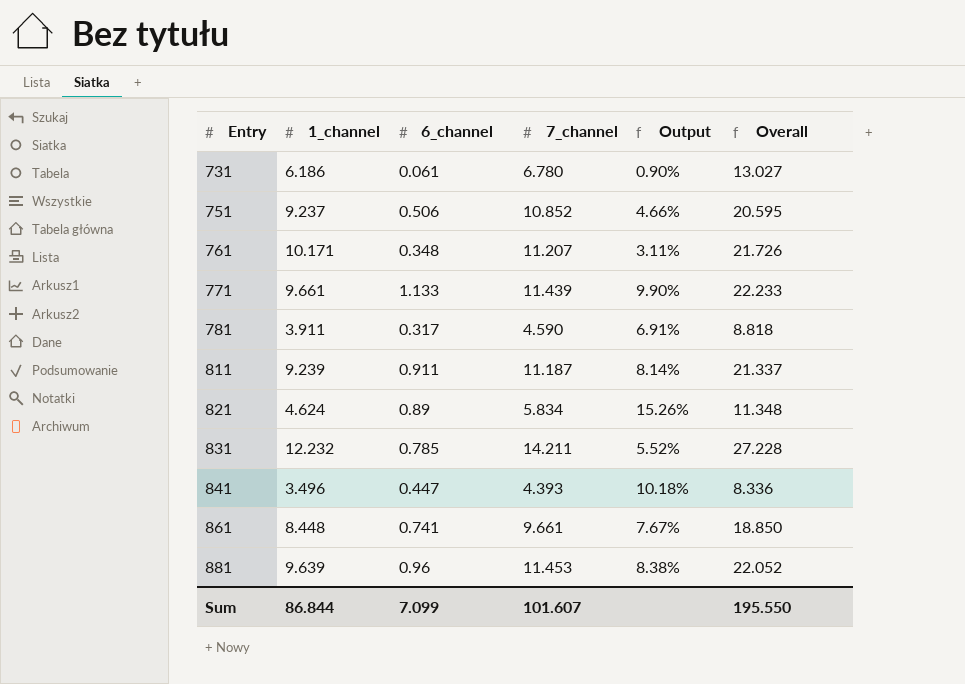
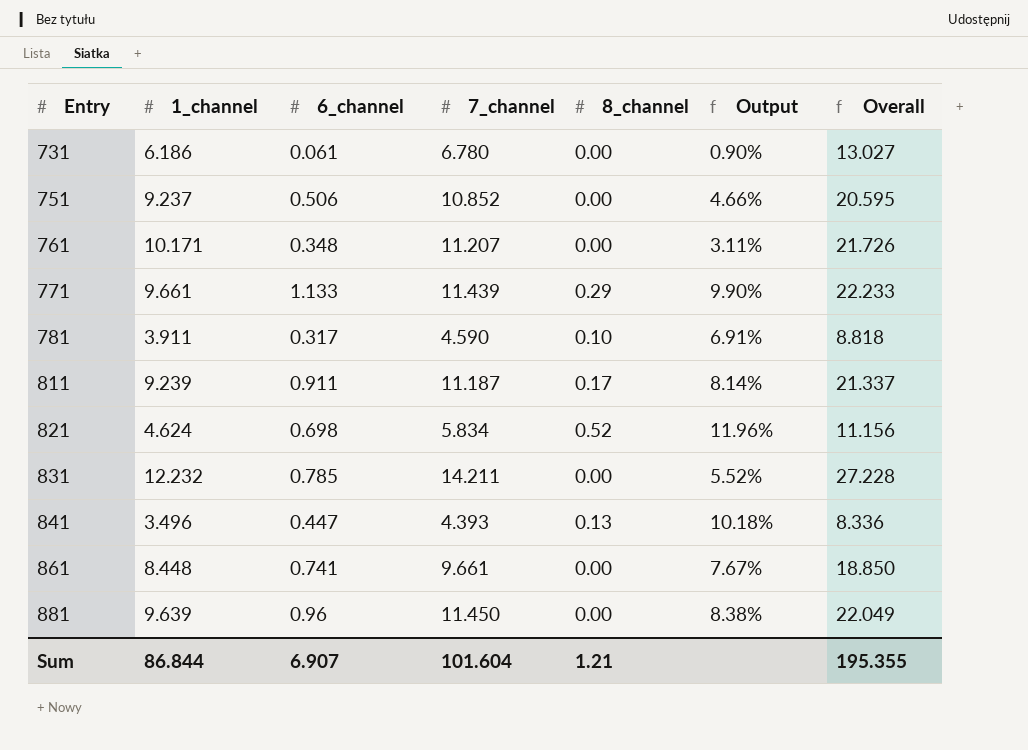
column 8_channel | position: none -> 5
821 | 6_channel: 0.89 -> 0.698
821 | Output: 15.26% -> 11.96%
821 | Overall: 11.348 -> 11.156
881 | 7_channel: 11.453 -> 11.450
881 | Overall: 22.052 -> 22.049
Sum | 6_channel: 7.099 -> 6.907
Sum | 7_channel: 101.607 -> 101.604
Sum | Overall: 195.550 -> 195.355

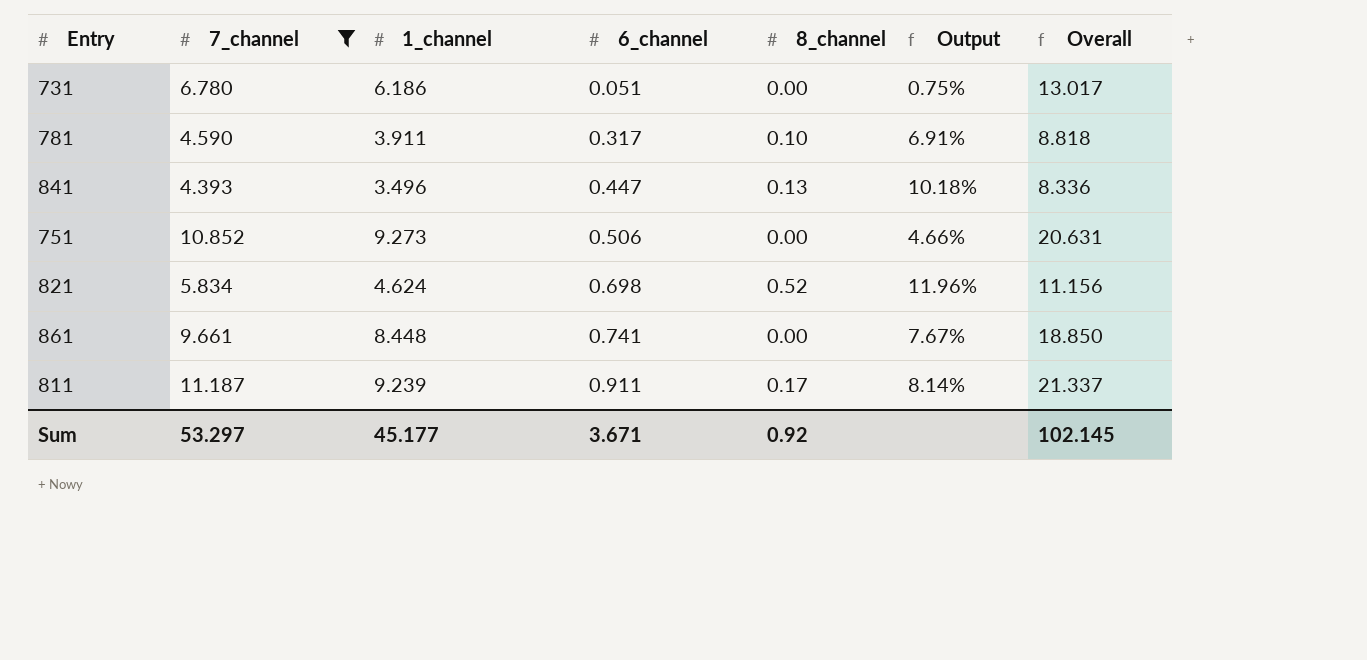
filter: none -> 7_channel <= 11.187
row order: Entry ascending -> 6_channel ascending
column 7_channel | position: 4 -> 2
731 | 6_channel: 0.061 -> 0.051
731 | Output: 0.90% -> 0.75%
731 | Overall: 13.027 -> 13.017
751 | 1_channel: 9.237 -> 9.273
751 | Overall: 20.595 -> 20.631
Sum | 7_channel: 101.604 -> 53.297
Sum | 1_channel: 86.844 -> 45.177
Sum | 6_channel: 6.907 -> 3.671
Sum | 8_channel: 1.21 -> 0.92
Sum | Overall: 195.355 -> 102.145

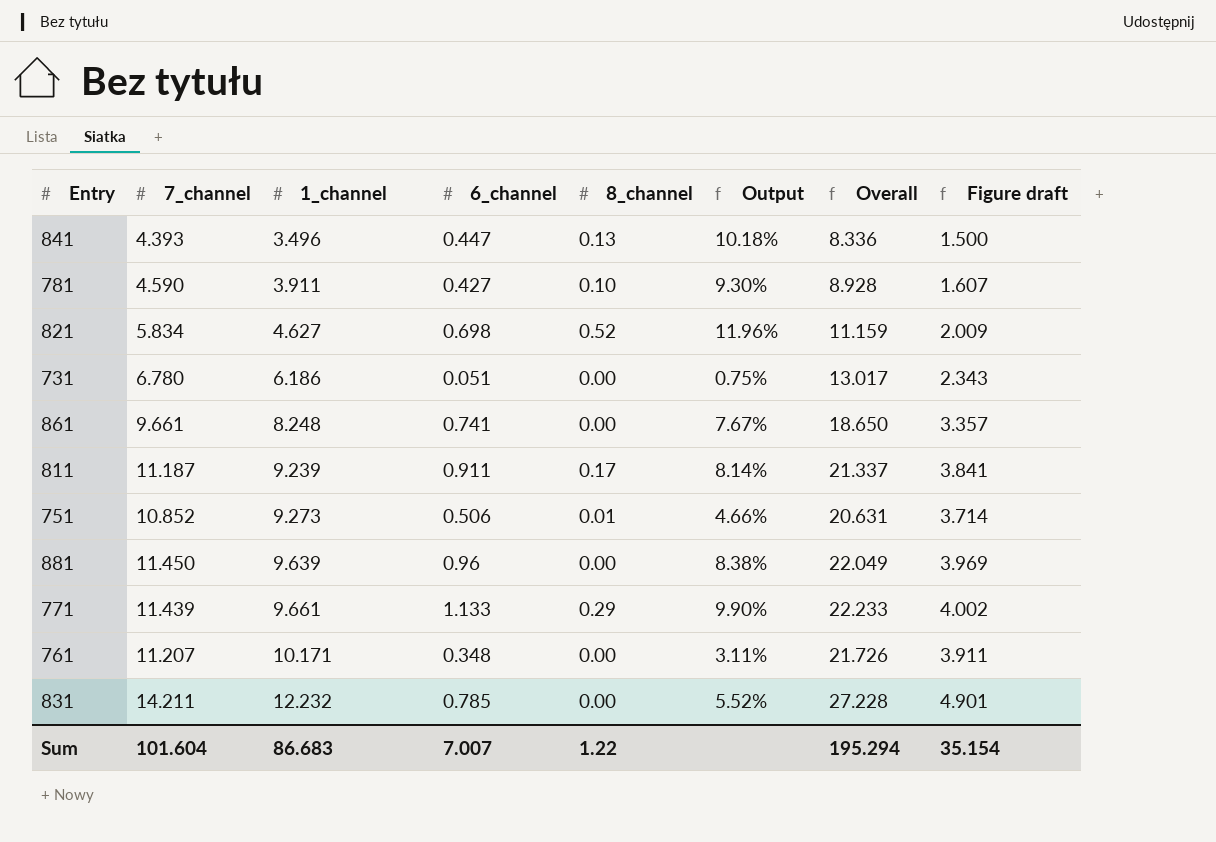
filter: 7_channel <= 11.187 -> none
row order: 6_channel ascending -> 1_channel ascending
column Figure draft | formula: none -> [Overall] * 0.18
781 | 6_channel: 0.317 -> 0.427
781 | Output: 6.91% -> 9.30%
781 | Overall: 8.818 -> 8.928
821 | 1_channel: 4.624 -> 4.627
821 | Overall: 11.156 -> 11.159
861 | 1_channel: 8.448 -> 8.248
861 | Overall: 18.850 -> 18.650
751 | 8_channel: 0.00 -> 0.01
Sum | 7_channel: 53.297 -> 101.604
Sum | 1_channel: 45.177 -> 86.683
Sum | 6_channel: 3.671 -> 7.007
Sum | 8_channel: 0.92 -> 1.22
Sum | Overall: 102.145 -> 195.294

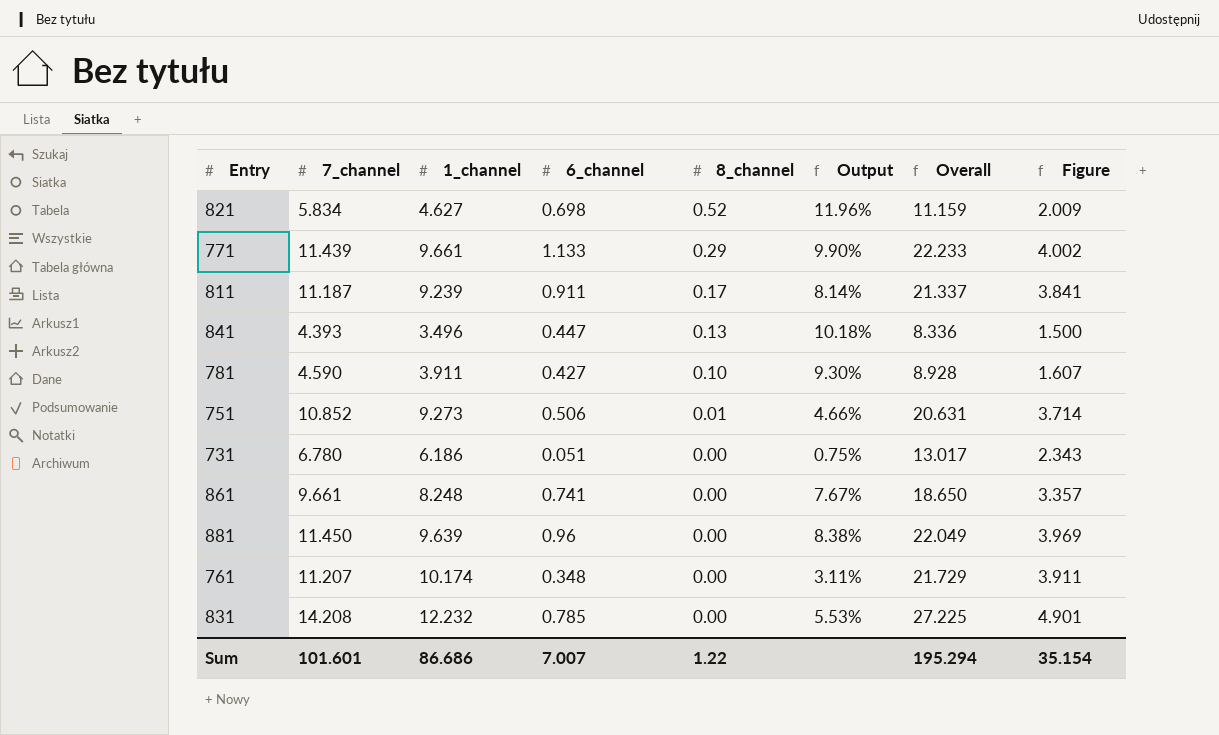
row order: 1_channel ascending -> 8_channel descending
column name: Figure draft -> Figure
761 | 1_channel: 10.171 -> 10.174
761 | Overall: 21.726 -> 21.729
831 | 7_channel: 14.211 -> 14.208
831 | Output: 5.52% -> 5.53%
831 | Overall: 27.228 -> 27.225
Sum | 7_channel: 101.604 -> 101.601
Sum | 1_channel: 86.683 -> 86.686

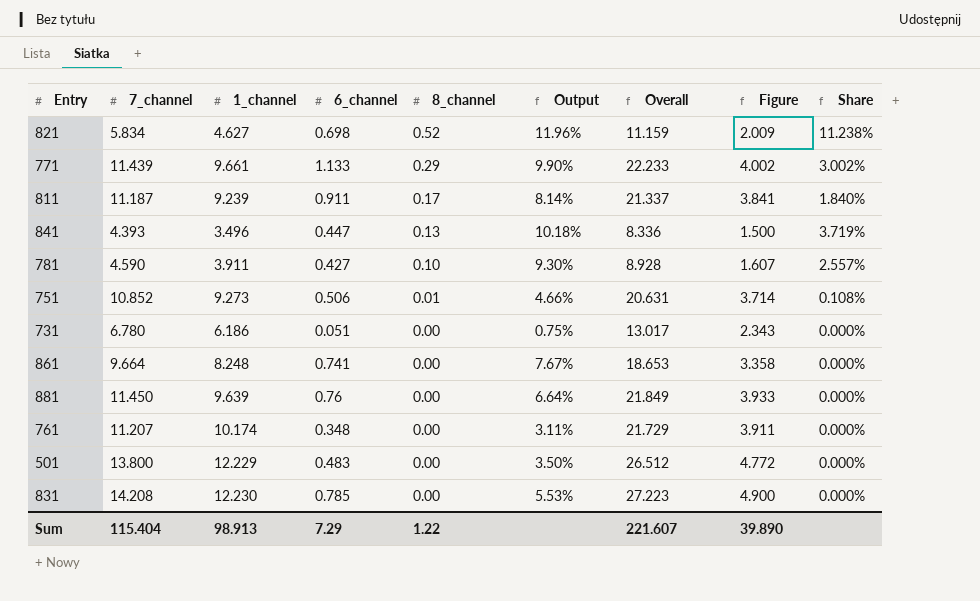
column Share | formula: none -> [8_channel] / [1_channel]
861 | 7_channel: 9.661 -> 9.664
861 | Overall: 18.650 -> 18.653
861 | Figure: 3.357 -> 3.358
881 | 6_channel: 0.96 -> 0.76
881 | Output: 8.38% -> 6.64%
881 | Overall: 22.049 -> 21.849
881 | Figure: 3.969 -> 3.933
row 501: none -> 13.800 | 12.229 | 0.483 | 0.00 | 3.50% | 26.512 | 4.772 | 0.000%
831 | 1_channel: 12.232 -> 12.230
831 | Overall: 27.225 -> 27.223
831 | Figure: 4.901 -> 4.900
Sum | 7_channel: 101.601 -> 115.404
Sum | 1_channel: 86.686 -> 98.913
Sum | 6_channel: 7.007 -> 7.29
Sum | Overall: 195.294 -> 221.607
Sum | Figure: 35.154 -> 39.890

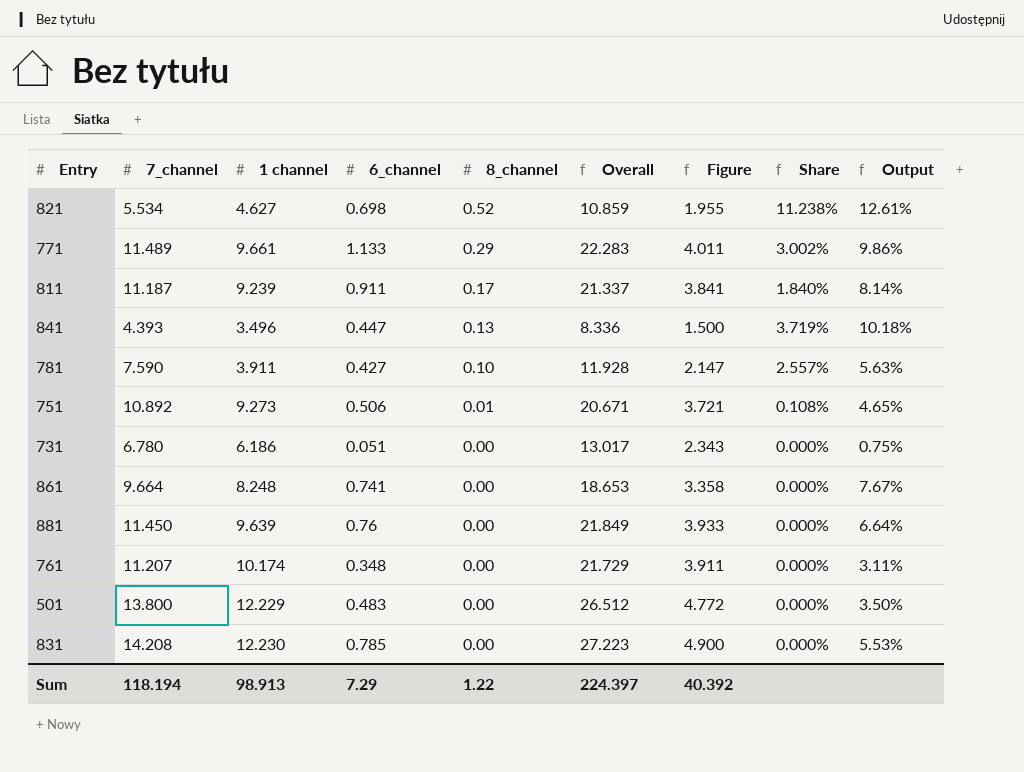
column name: 1_channel -> 1 channel
column Output | position: 6 -> 9
821 | 7_channel: 5.834 -> 5.534
821 | Overall: 11.159 -> 10.859
821 | Figure: 2.009 -> 1.955
821 | Output: 11.96% -> 12.61%
771 | 7_channel: 11.439 -> 11.489
771 | Overall: 22.233 -> 22.283
771 | Figure: 4.002 -> 4.011
771 | Output: 9.90% -> 9.86%
781 | 7_channel: 4.590 -> 7.590
781 | Overall: 8.928 -> 11.928
781 | Figure: 1.607 -> 2.147
781 | Output: 9.30% -> 5.63%
751 | 7_channel: 10.852 -> 10.892
751 | Overall: 20.631 -> 20.671
751 | Figure: 3.714 -> 3.721
751 | Output: 4.66% -> 4.65%
Sum | 7_channel: 115.404 -> 118.194
Sum | Overall: 221.607 -> 224.397
Sum | Figure: 39.890 -> 40.392

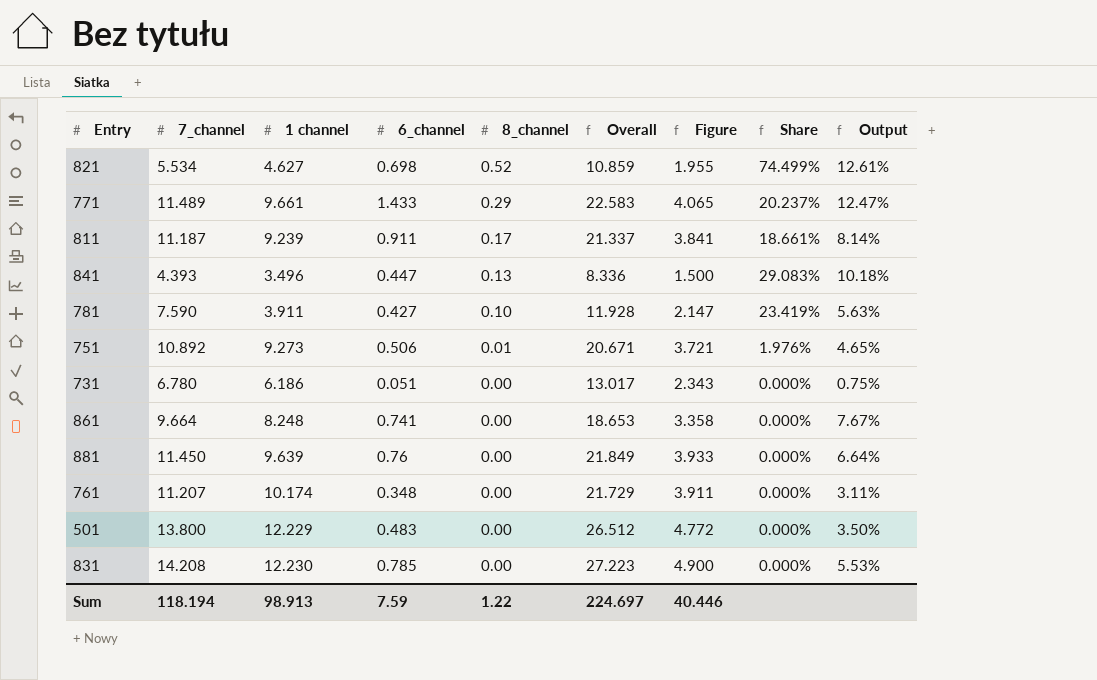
column Share | formula: [8_channel] / [1 channel] -> [8_channel] / [6_channel]
771 | 6_channel: 1.133 -> 1.433
771 | Overall: 22.283 -> 22.583
771 | Figure: 4.011 -> 4.065
771 | Output: 9.86% -> 12.47%
Sum | 6_channel: 7.29 -> 7.59
Sum | Overall: 224.397 -> 224.697
Sum | Figure: 40.392 -> 40.446

